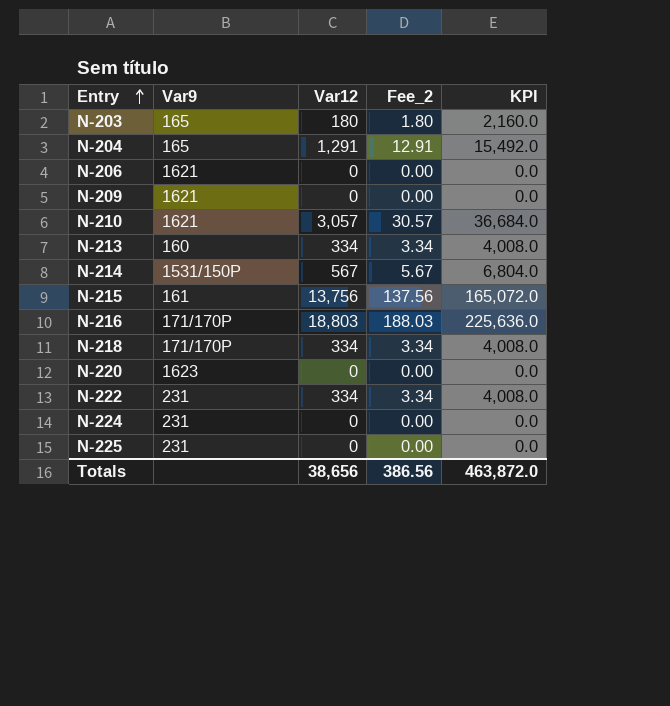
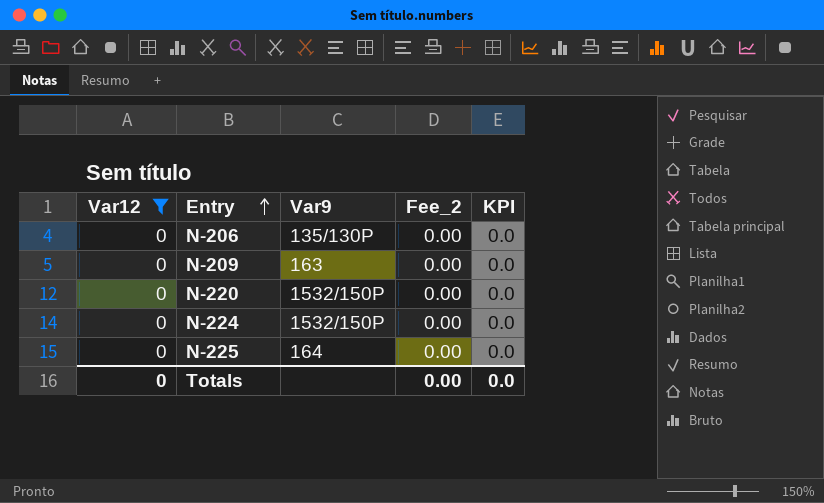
filter: none -> Var12 = 0
column Var12 | position: 3 -> 1
N-206 | Var9: 1621 -> 135/130P
N-209 | Var9: 1621 -> 163
N-220 | Var9: 1623 -> 1532/150P
N-224 | Var9: 231 -> 1532/150P
N-225 | Var9: 231 -> 164
Totals | Var12: 38,656 -> 0
Totals | Fee_2: 386.56 -> 0.00
Totals | KPI: 463,872.0 -> 0.0

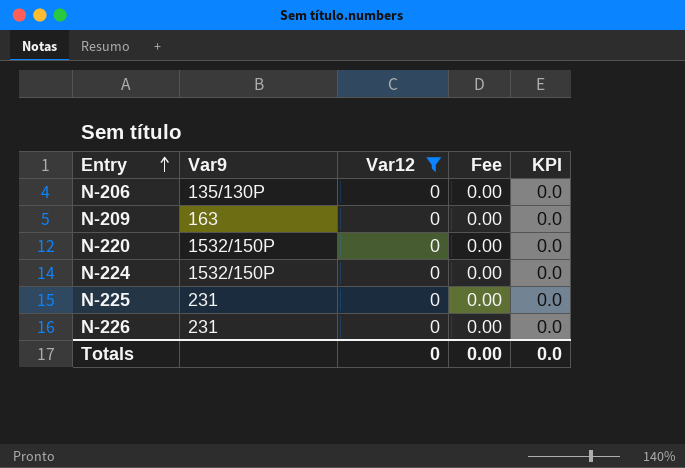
column Var12 | position: 1 -> 3
column name: Fee_2 -> Fee
N-225 | Var9: 164 -> 231
row N-226: none -> 231 | 0 | 0.00 | 0.0

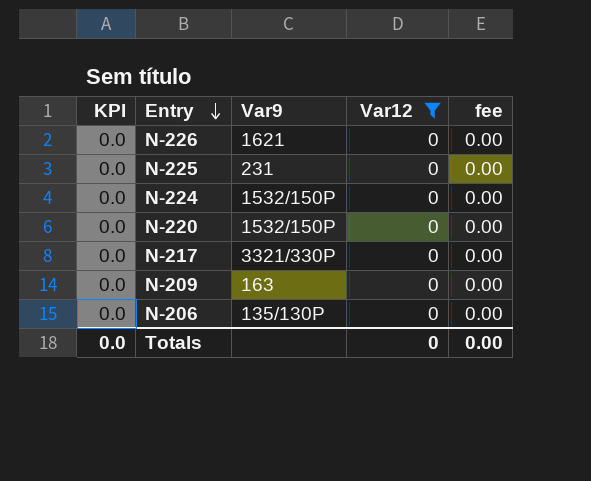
row order: Entry ascending -> Entry descending
column KPI | position: 5 -> 1
column name: Fee -> fee
N-226 | Var9: 231 -> 1621
row N-217: none -> 0.0 | 3321/330P | 0 | 0.00

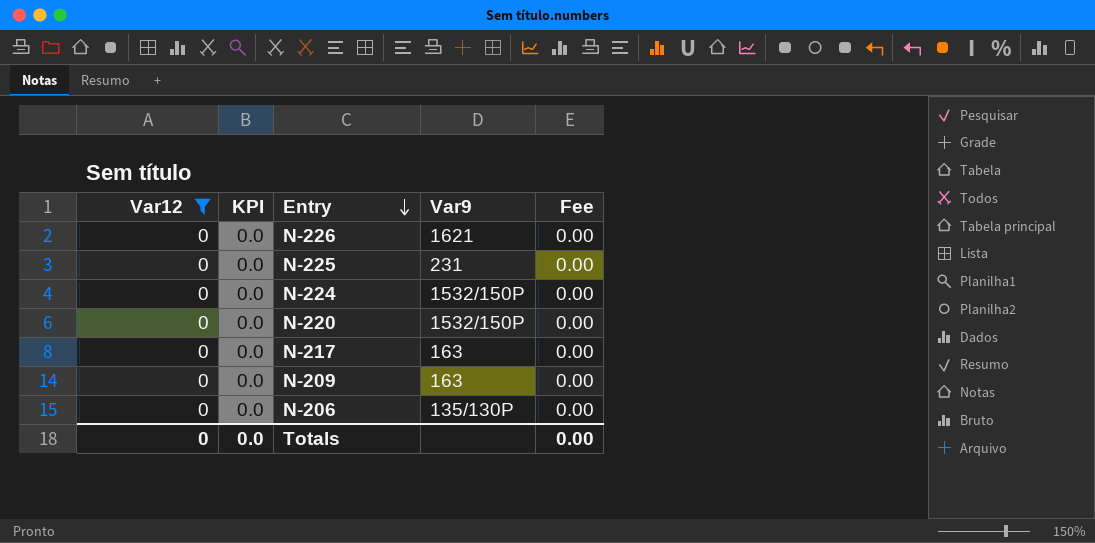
column Var12 | position: 4 -> 1
column name: fee -> Fee
N-217 | Var9: 3321/330P -> 163

